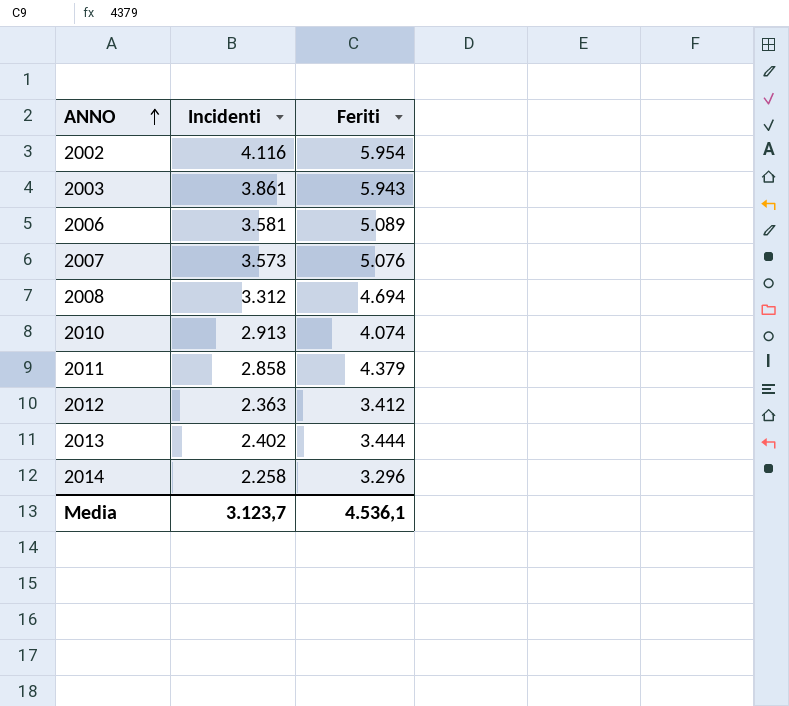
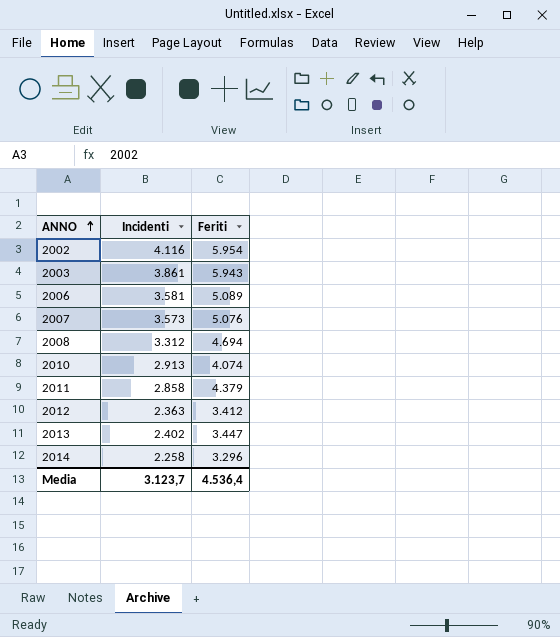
2013 | Feriti: 3.444 -> 3.447
Media | Feriti: 4.536,1 -> 4.536,4

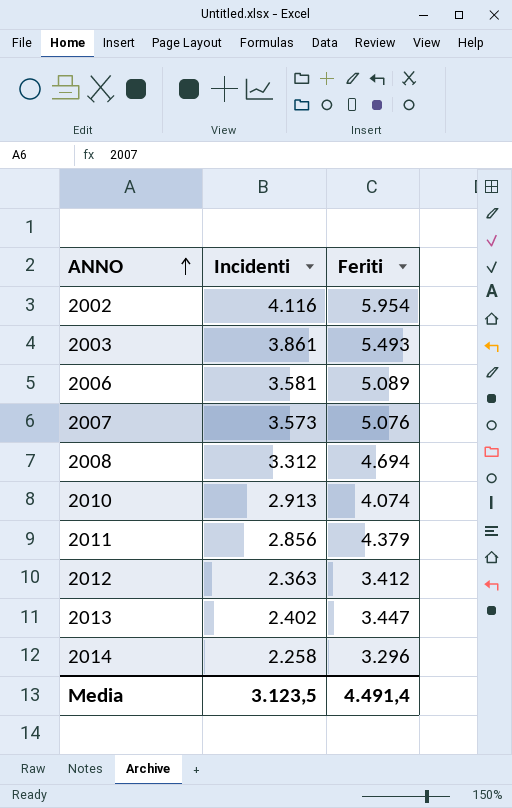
2003 | Feriti: 5.943 -> 5.493
2011 | Incidenti: 2.858 -> 2.856
Media | Incidenti: 3.123,7 -> 3.123,5
Media | Feriti: 4.536,4 -> 4.491,4

